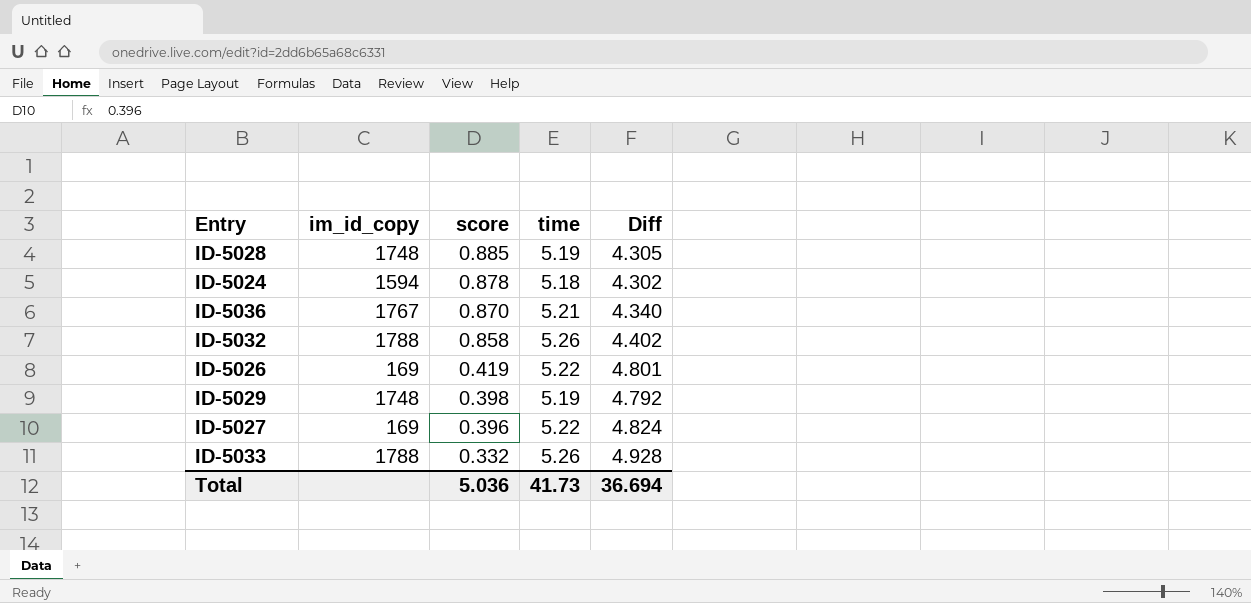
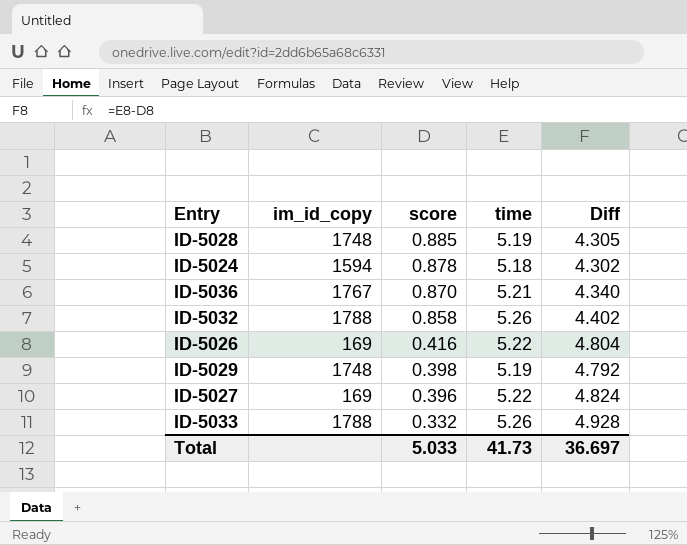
ID-5026 | score: 0.419 -> 0.416
ID-5026 | Diff: 4.801 -> 4.804
Total | score: 5.036 -> 5.033
Total | Diff: 36.694 -> 36.697

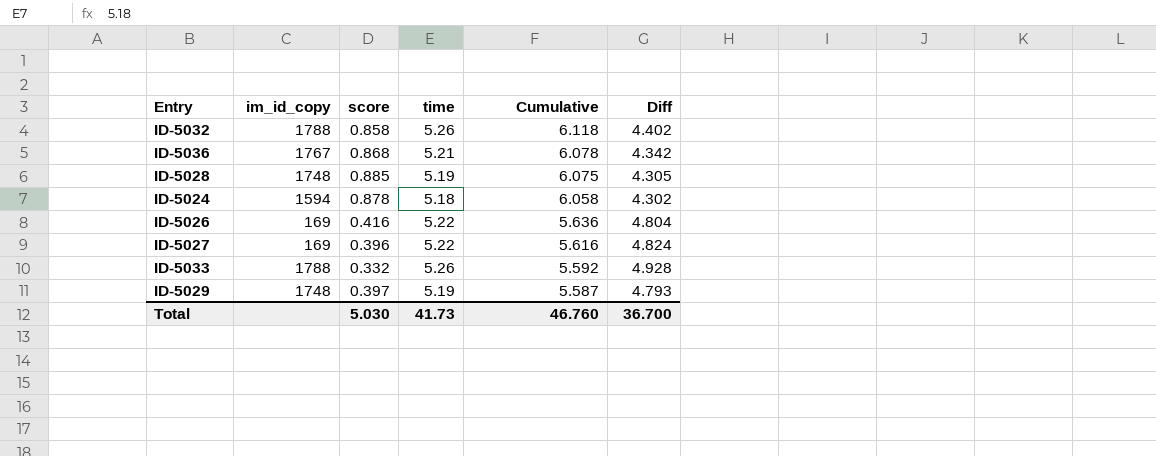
row order: score descending -> Cumulative descending
column Cumulative | formula: none -> [score] + [time]
ID-5036 | score: 0.870 -> 0.868
ID-5036 | Diff: 4.340 -> 4.342
ID-5029 | score: 0.398 -> 0.397
ID-5029 | Diff: 4.792 -> 4.793
Total | score: 5.033 -> 5.030
Total | Diff: 36.697 -> 36.700

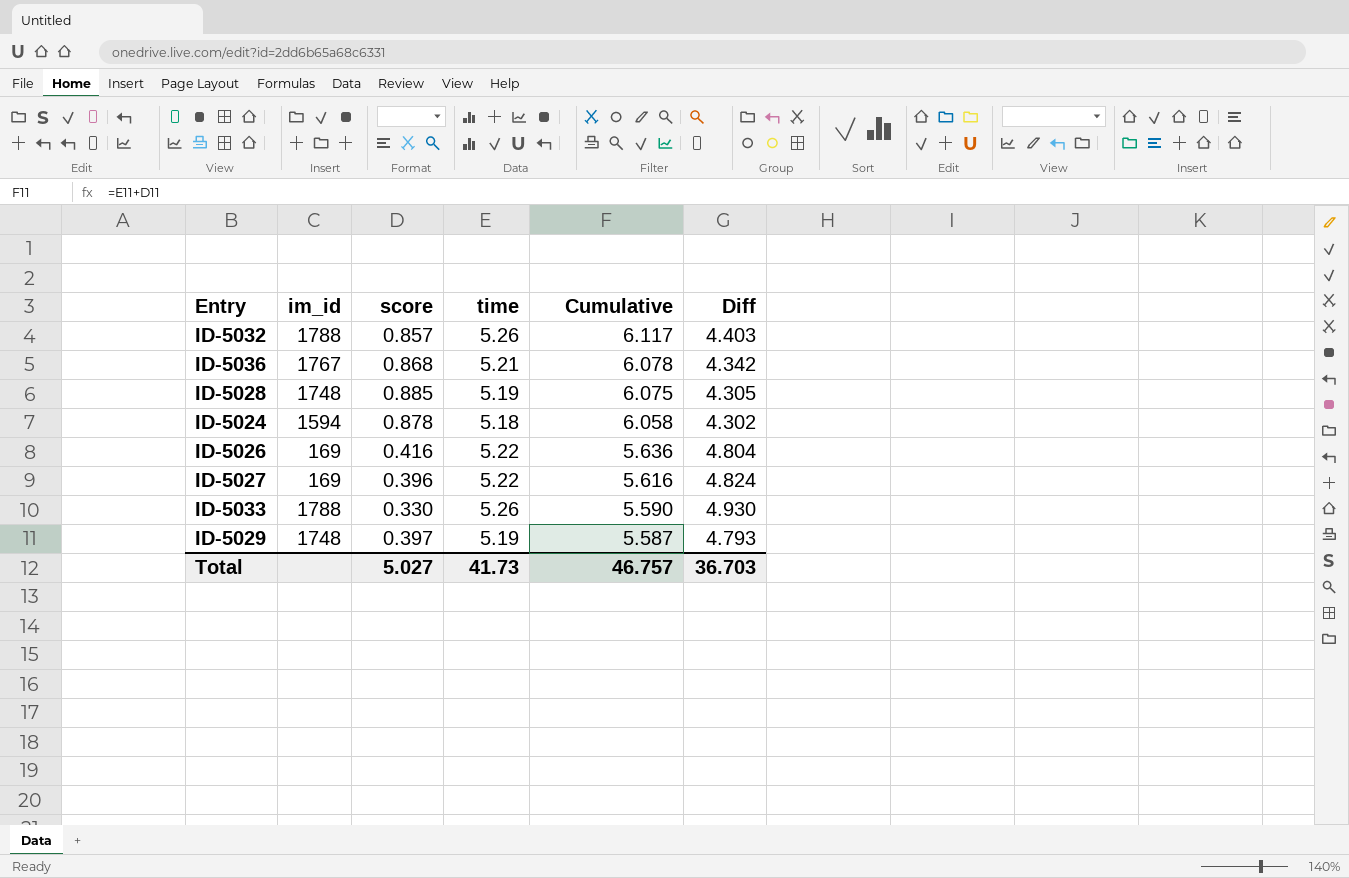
column name: im_id_copy -> im_id
ID-5032 | score: 0.858 -> 0.857
ID-5032 | Cumulative: 6.118 -> 6.117
ID-5032 | Diff: 4.402 -> 4.403
ID-5033 | score: 0.332 -> 0.330
ID-5033 | Cumulative: 5.592 -> 5.590
ID-5033 | Diff: 4.928 -> 4.930
Total | score: 5.030 -> 5.027
Total | Cumulative: 46.760 -> 46.757
Total | Diff: 36.700 -> 36.703

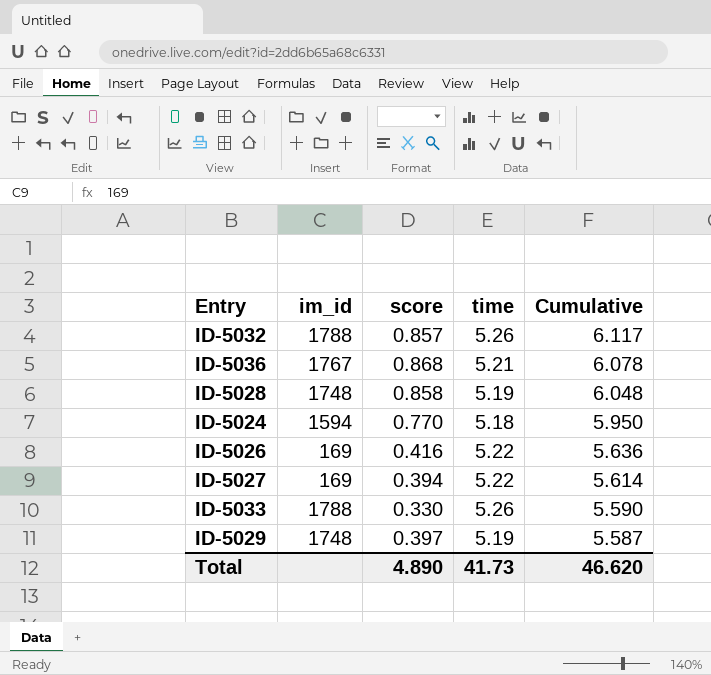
column Diff | formula: [time] - [score] -> none
ID-5028 | score: 0.885 -> 0.858
ID-5028 | Cumulative: 6.075 -> 6.048
ID-5024 | score: 0.878 -> 0.770
ID-5024 | Cumulative: 6.058 -> 5.950
ID-5027 | score: 0.396 -> 0.394
ID-5027 | Cumulative: 5.616 -> 5.614
Total | score: 5.027 -> 4.890
Total | Cumulative: 46.757 -> 46.620

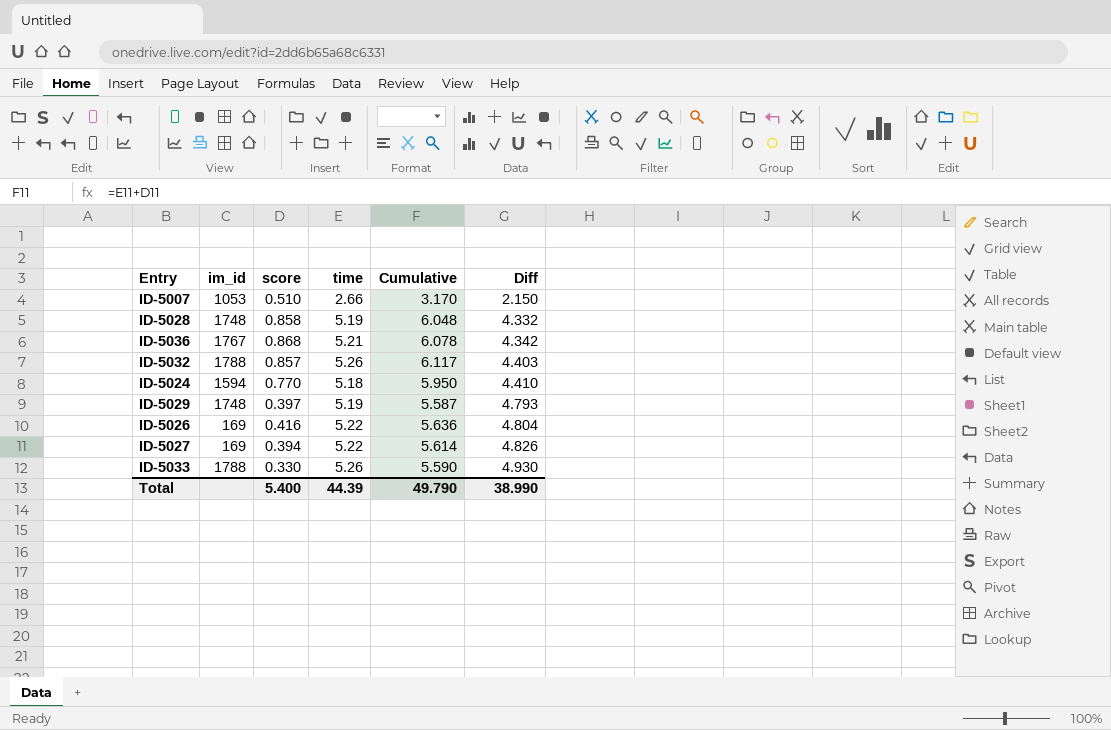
row order: Cumulative descending -> Diff ascending
column Diff | formula: none -> [time] - [score]
row ID-5007: none -> 1053 | 0.510 | 2.66 | 3.170 | 2.150
Total | score: 4.890 -> 5.400
Total | time: 41.73 -> 44.39
Total | Cumulative: 46.620 -> 49.790

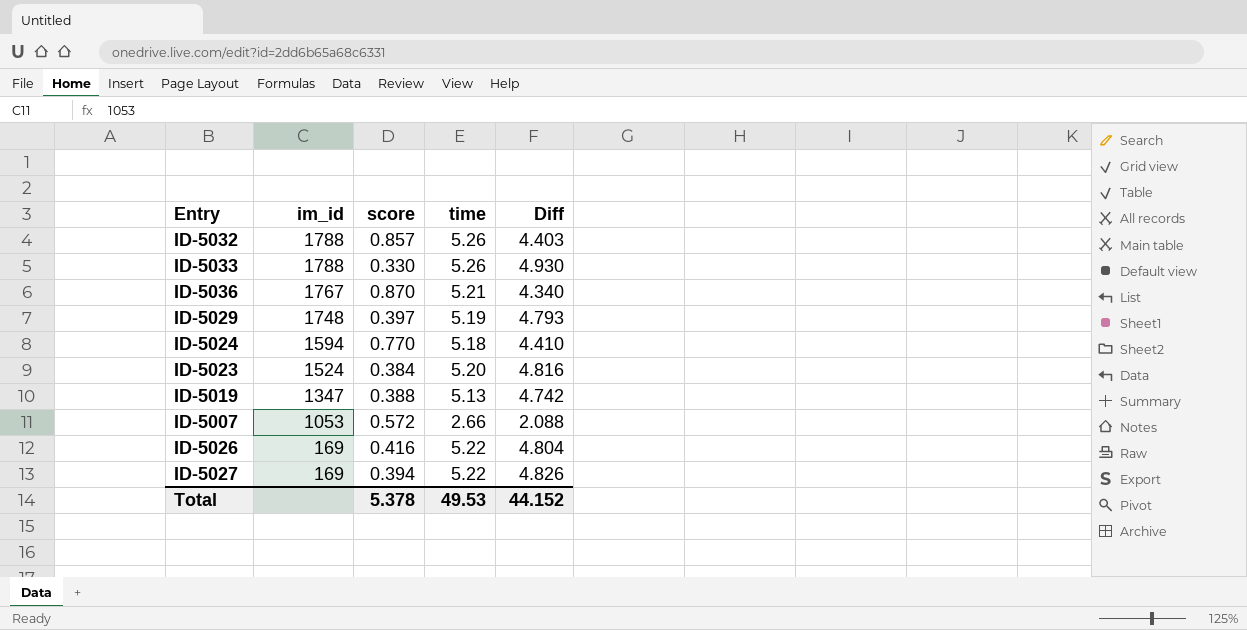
row order: Diff ascending -> im_id descending
column Cumulative | formula: [score] + [time] -> none
row ID-5028: 1748 | 0.858 | 5.19 | 6.048 | 4.332 -> none
ID-5036 | score: 0.868 -> 0.870
ID-5036 | Diff: 4.342 -> 4.340
row ID-5023: none -> 1524 | 0.384 | 5.20 | 4.816
row ID-5019: none -> 1347 | 0.388 | 5.13 | 4.742
ID-5007 | score: 0.510 -> 0.572
ID-5007 | Diff: 2.150 -> 2.088
Total | score: 5.400 -> 5.378
Total | time: 44.39 -> 49.53
Total | Diff: 38.990 -> 44.152

